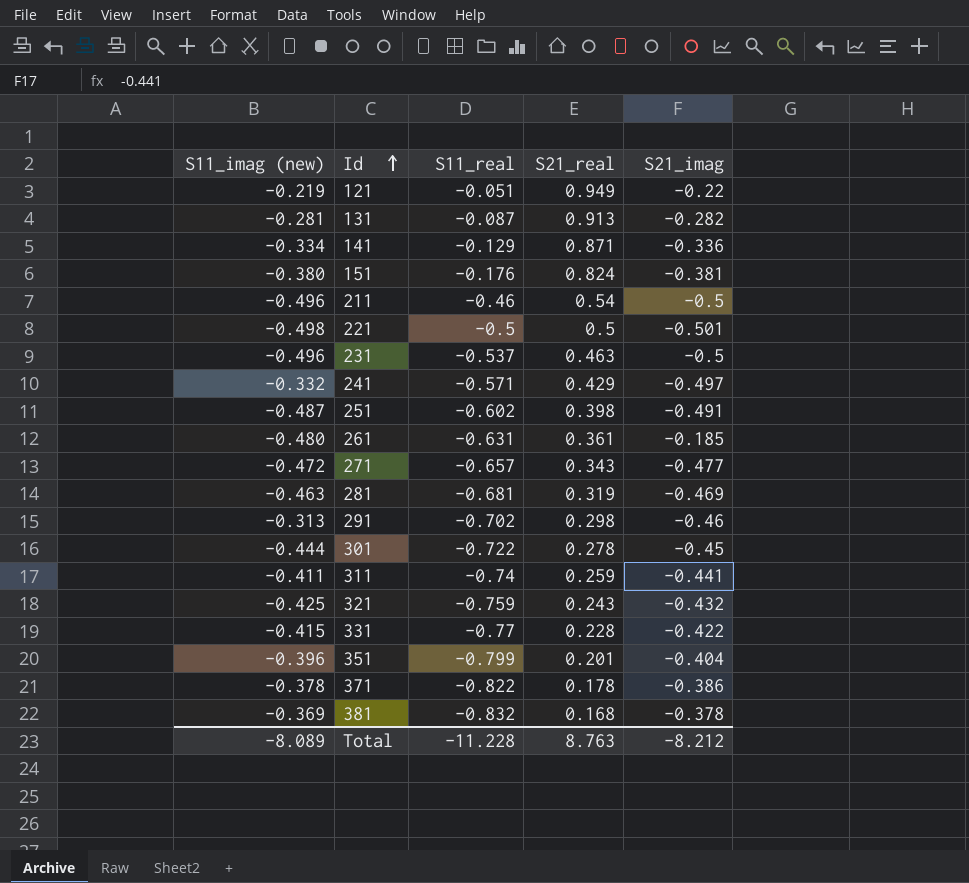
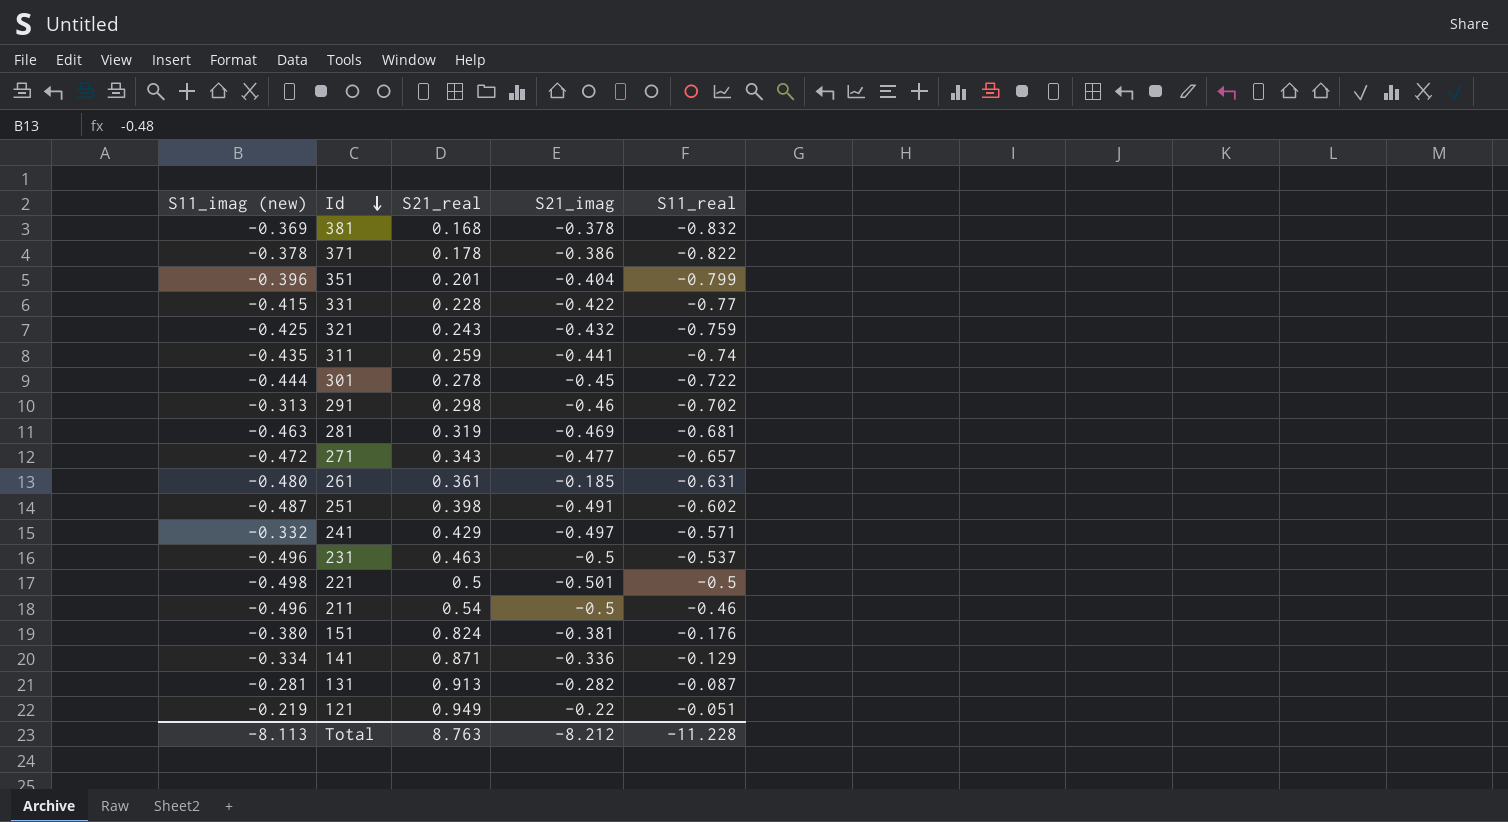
row order: Id ascending -> Id descending
column S11_real | position: 3 -> 5
311 | S11_imag (new): -0.411 -> -0.435
Total | S11_imag (new): -8.089 -> -8.113

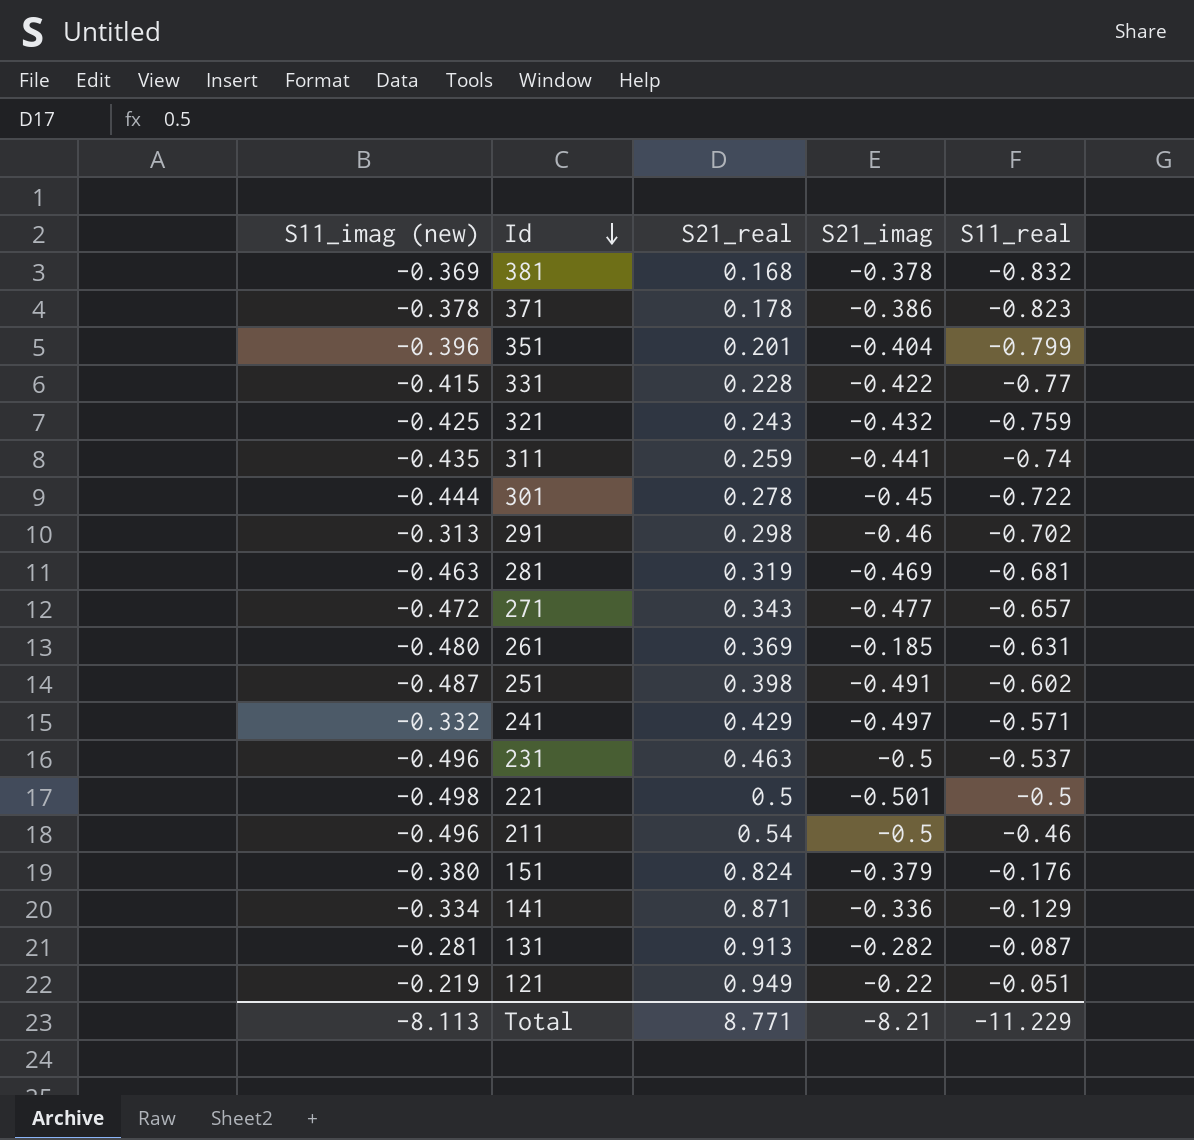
371 | S11_real: -0.822 -> -0.823
261 | S21_real: 0.361 -> 0.369
151 | S21_imag: -0.381 -> -0.379
Total | S21_real: 8.763 -> 8.771
Total | S21_imag: -8.212 -> -8.21
Total | S11_real: -11.228 -> -11.229

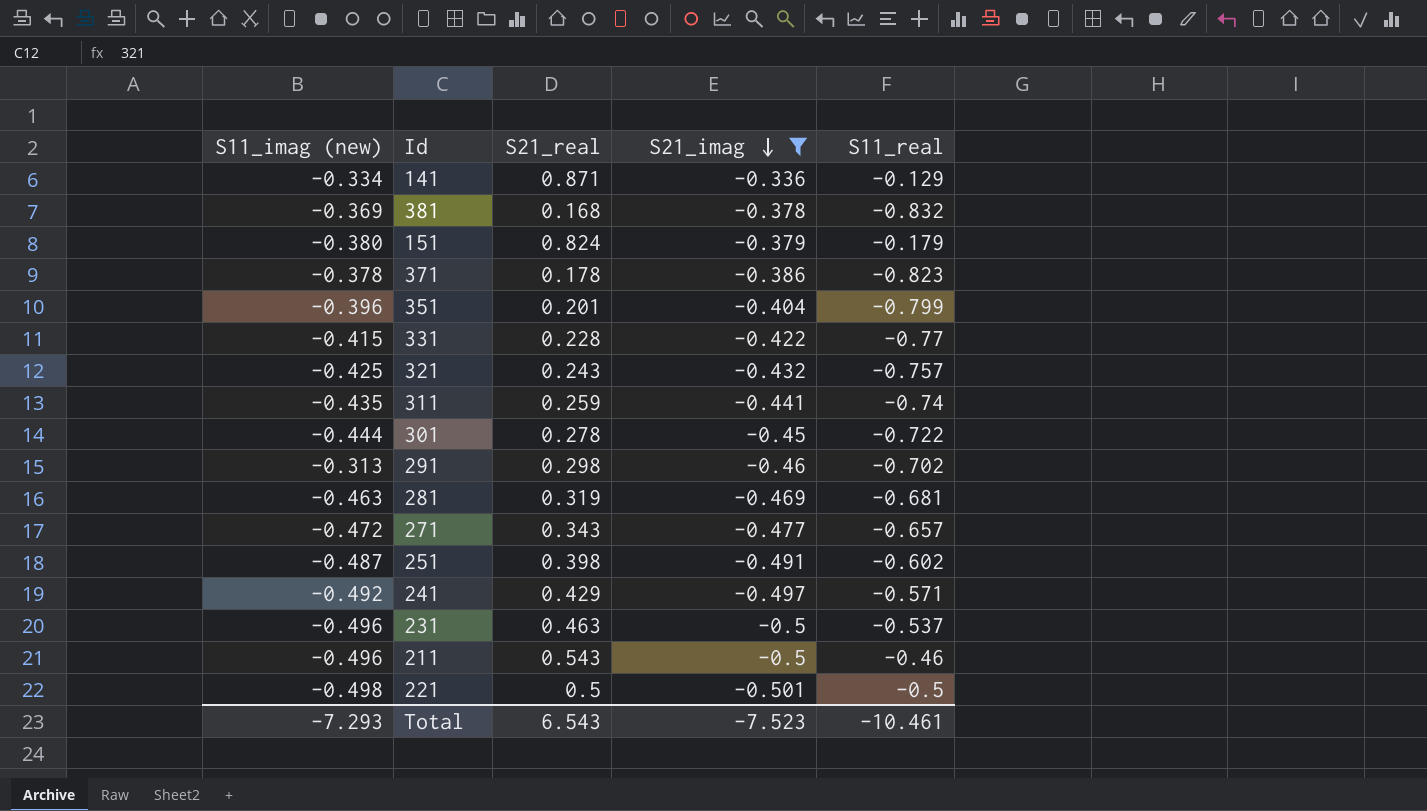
filter: none -> S21_imag <= -0.336
row order: Id descending -> S21_imag descending
151 | S11_real: -0.176 -> -0.179
321 | S11_real: -0.759 -> -0.757
241 | S11_imag (new): -0.332 -> -0.492
211 | S21_real: 0.54 -> 0.543
Total | S11_imag (new): -8.113 -> -7.293
Total | S21_real: 8.771 -> 6.543
Total | S21_imag: -8.21 -> -7.523
Total | S11_real: -11.229 -> -10.461

